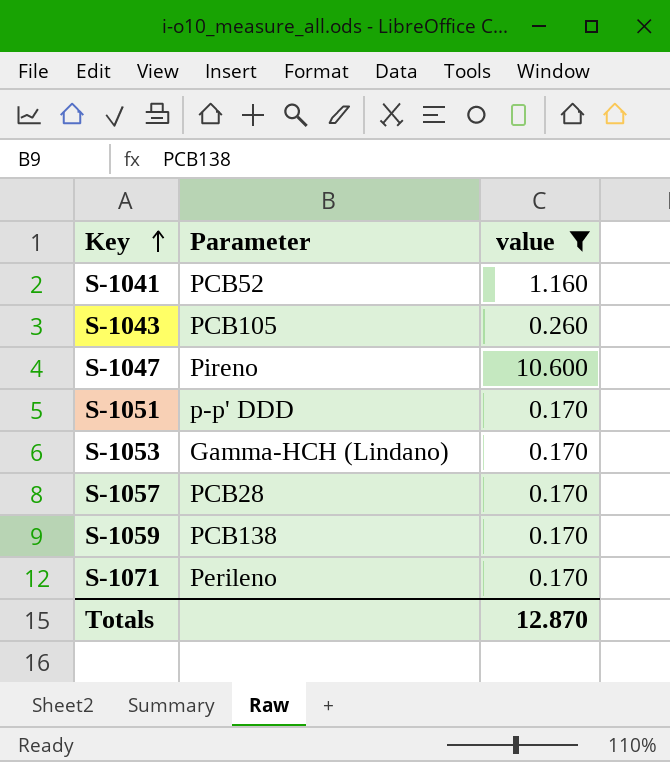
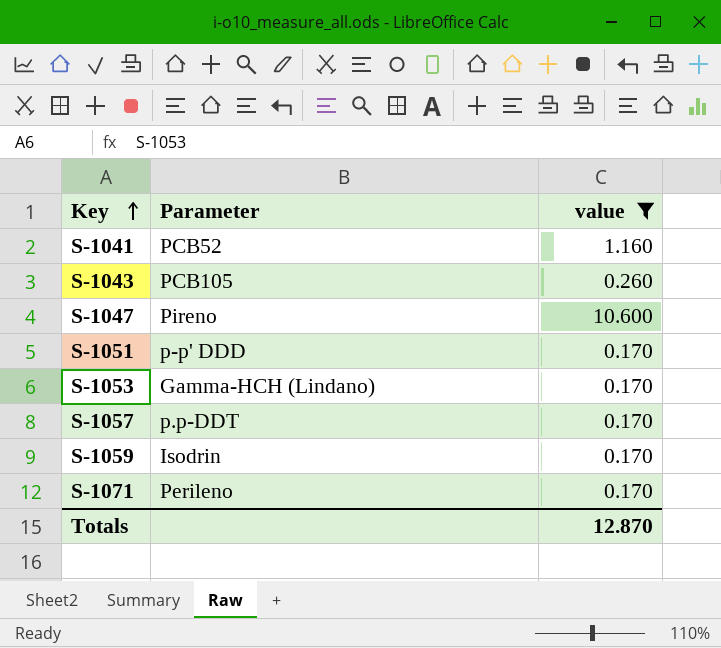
S-1057 | Parameter: PCB28 -> p.p-DDT
S-1059 | Parameter: PCB138 -> Isodrin

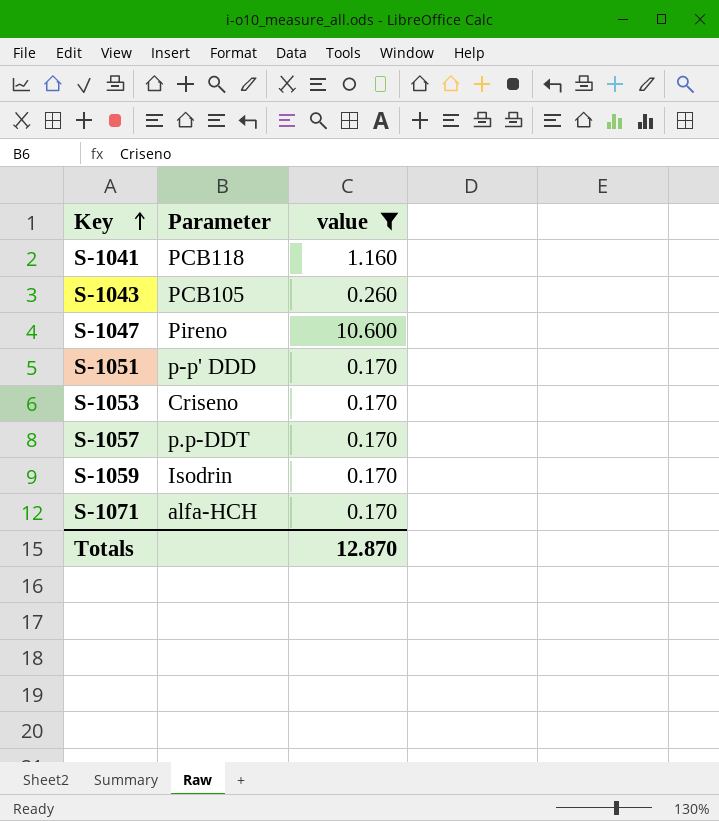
S-1041 | Parameter: PCB52 -> PCB118
S-1053 | Parameter: Gamma-HCH (Lindano) -> Criseno
S-1071 | Parameter: Perileno -> alfa-HCH

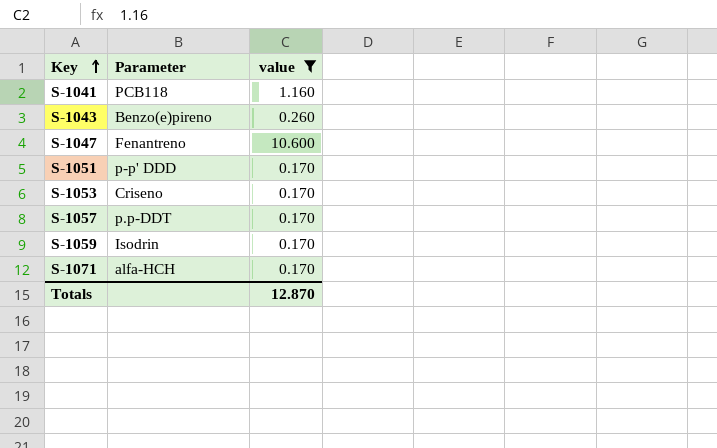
S-1043 | Parameter: PCB105 -> Benzo(e)pireno
S-1047 | Parameter: Pireno -> Fenantreno

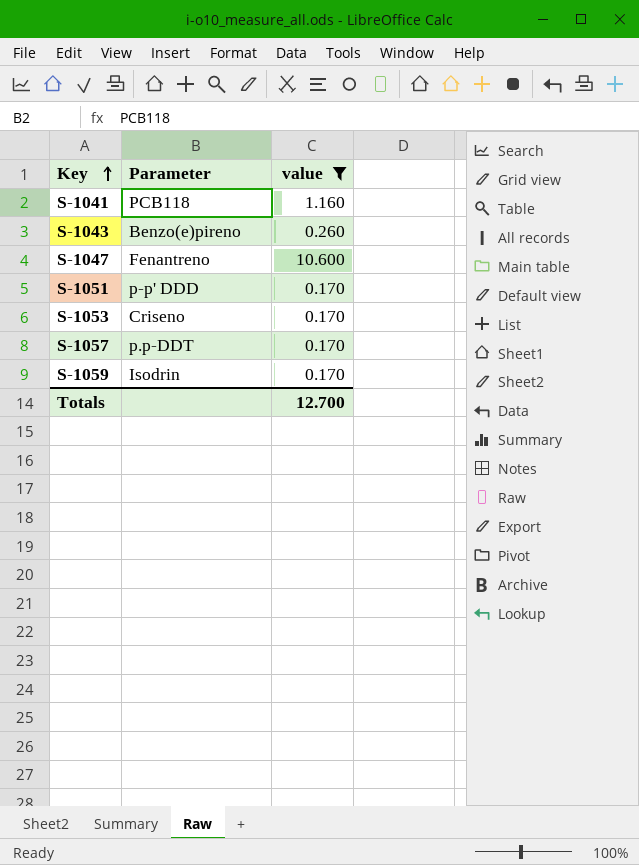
row S-1071: alfa-HCH | 0.170 -> none
Totals | value: 12.870 -> 12.700

